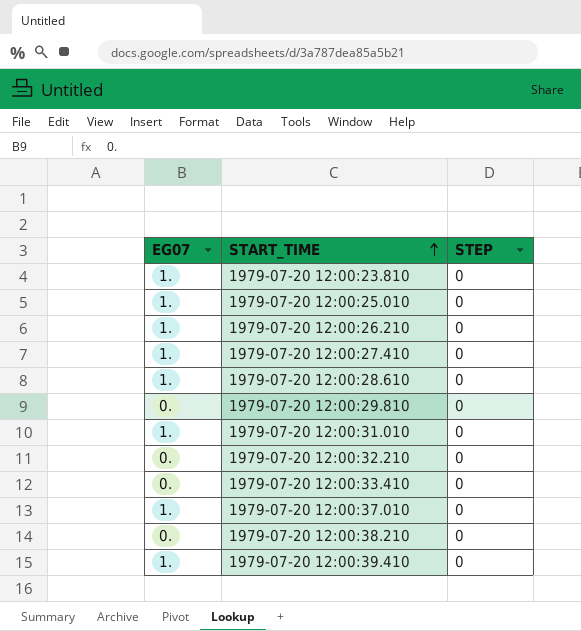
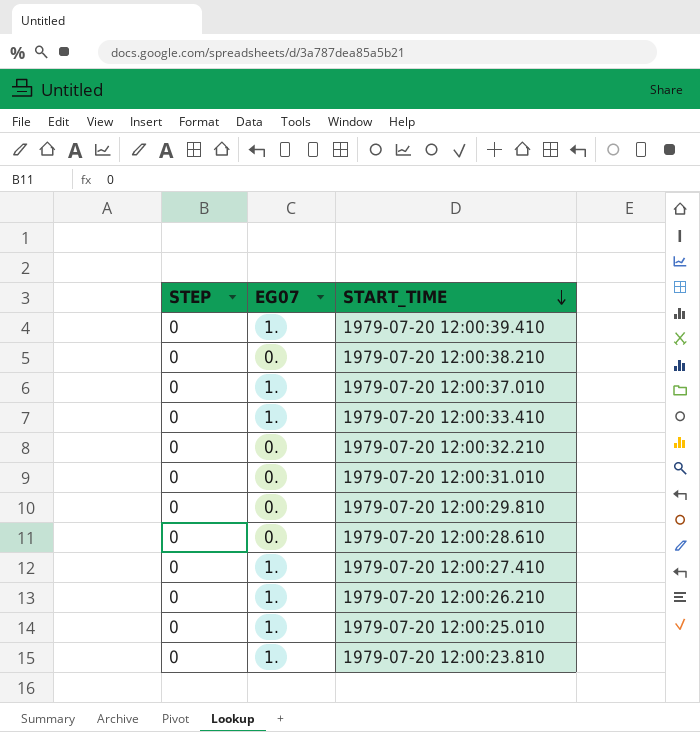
row order: START_TIME ascending -> START_TIME descending
column STEP | position: 3 -> 1
1979-07-20 12:00:33.410 | EG07: 0. -> 1.
1979-07-20 12:00:31.010 | EG07: 1. -> 0.
1979-07-20 12:00:28.610 | EG07: 1. -> 0.

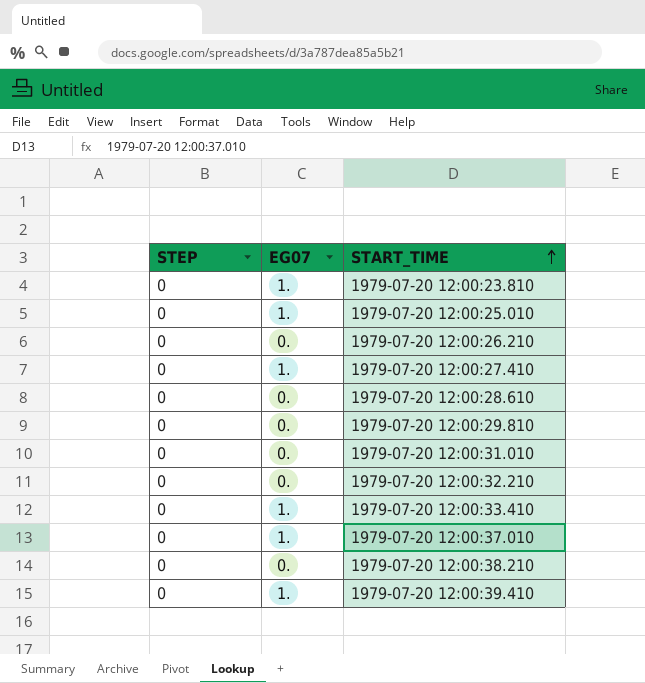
row order: START_TIME descending -> START_TIME ascending
1979-07-20 12:00:26.210 | EG07: 1. -> 0.

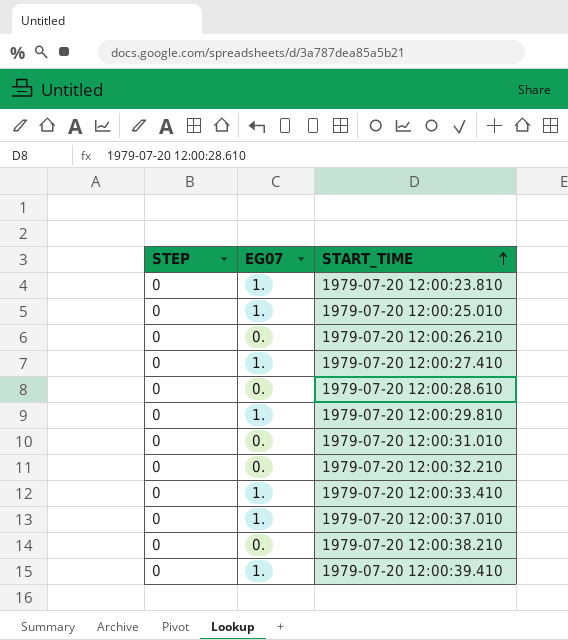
1979-07-20 12:00:29.810 | EG07: 0. -> 1.

